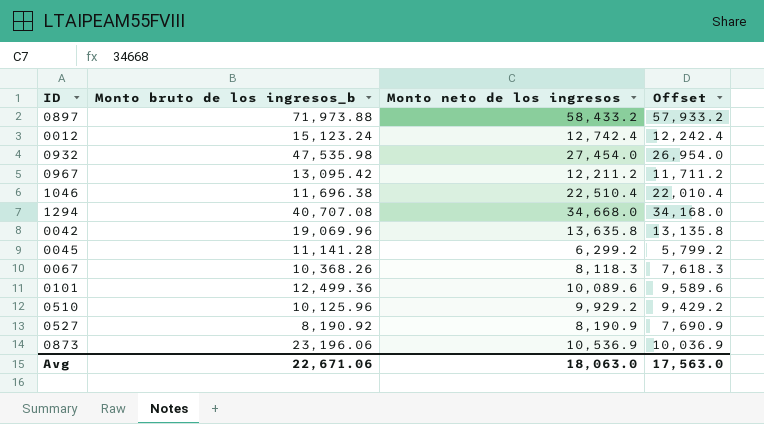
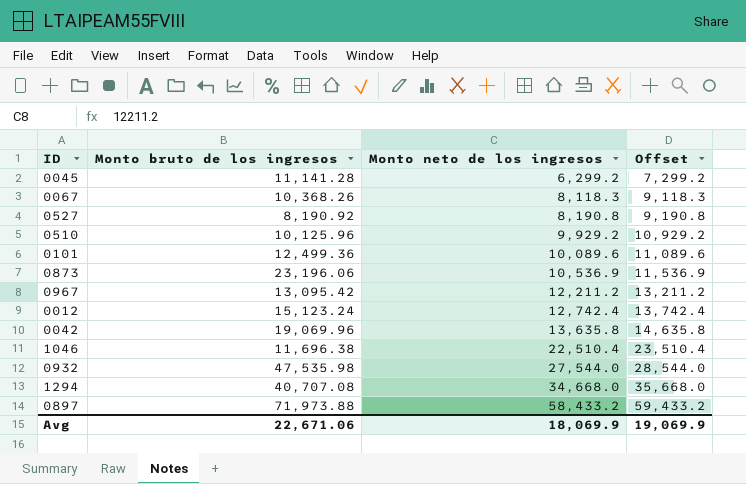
row order: none -> Monto neto de los ingresos ascending
column name: Monto bruto de los ingresos_b -> Monto bruto de los ingresos
column Offset | formula: [Monto neto de los ingresos] - 500 -> [Monto neto de los ingresos] + 1000
0527 | Monto neto de los ingresos: 8,190.9 -> 8,190.8
0932 | Monto neto de los ingresos: 27,454.0 -> 27,544.0
Avg | Monto neto de los ingresos: 18,063.0 -> 18,069.9
Avg | Offset: 17,563.0 -> 19,069.9

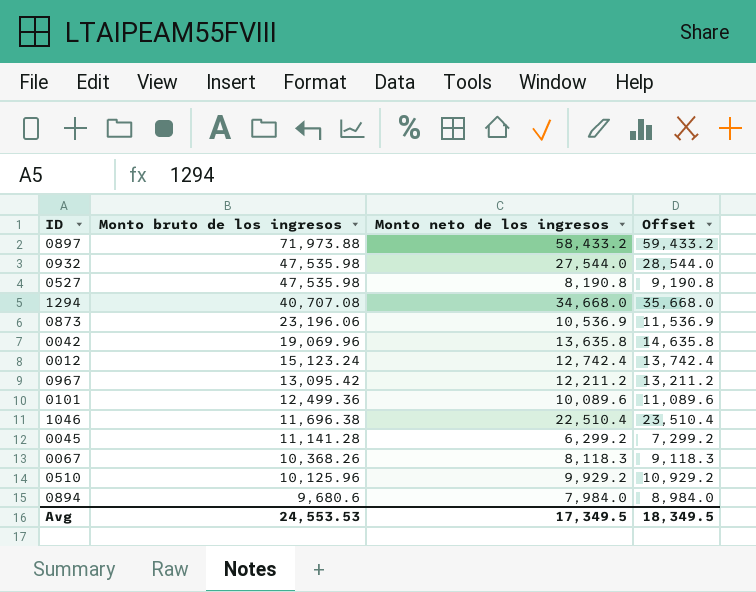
row order: Monto neto de los ingresos ascending -> Monto bruto de los ingresos descending
0527 | Monto bruto de los ingresos: 8,190.92 -> 47,535.98
row 0894: none -> 9,680.6 | 7,984.0 | 8,984.0
Avg | Monto bruto de los ingresos: 22,671.06 -> 24,553.53
Avg | Monto neto de los ingresos: 18,069.9 -> 17,349.5
Avg | Offset: 19,069.9 -> 18,349.5

